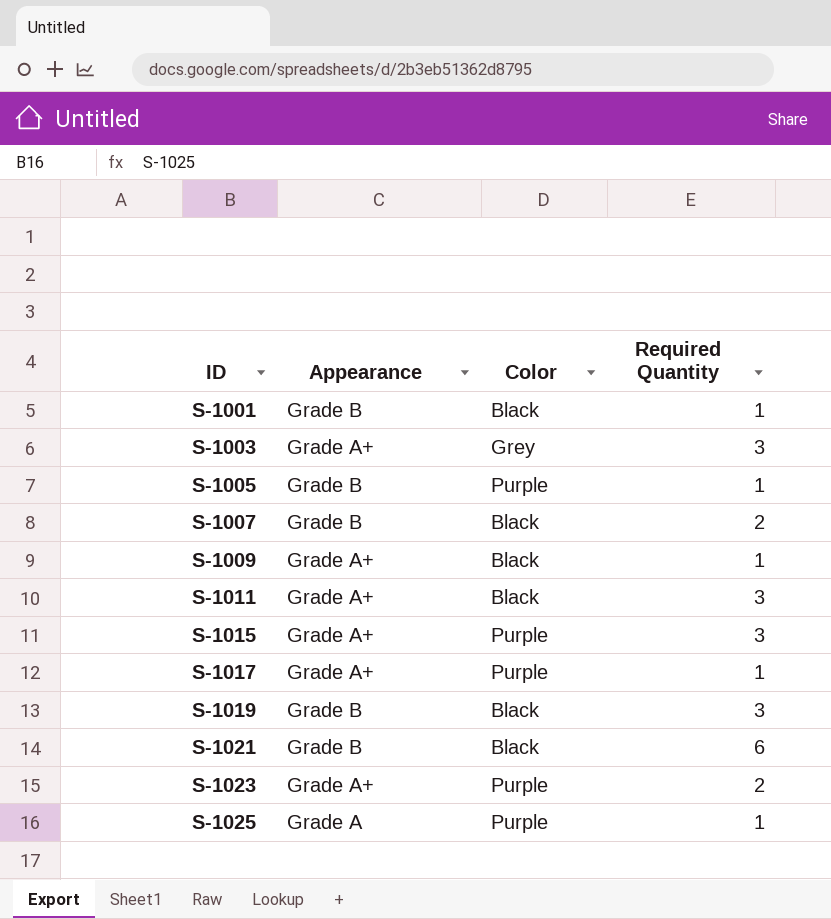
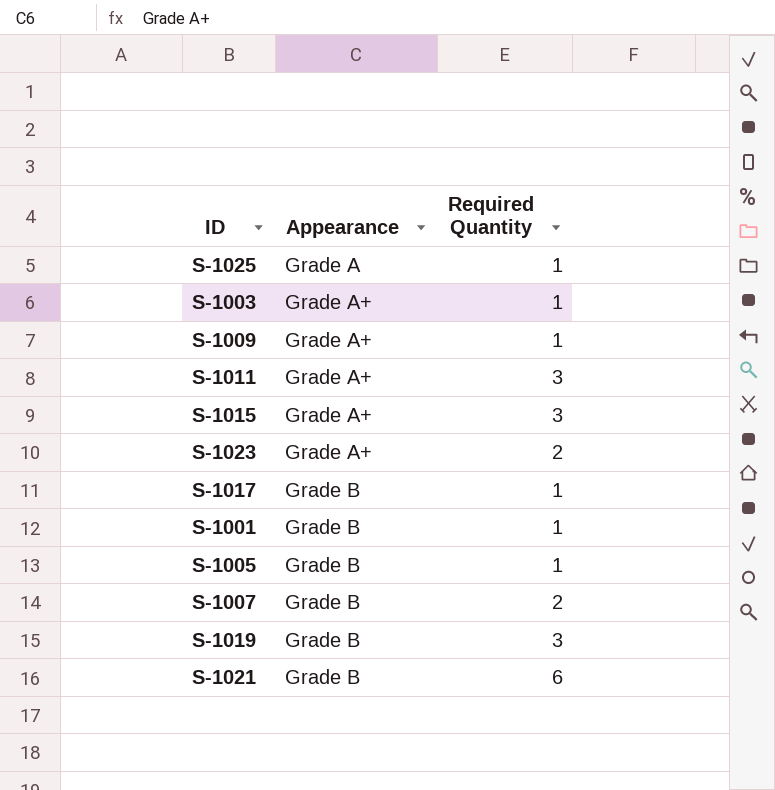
row order: ID ascending -> Appearance ascending
column Color | position: 3 -> none
S-1003 | Required Quantity: 3 -> 1
S-1017 | Appearance: Grade A+ -> Grade B

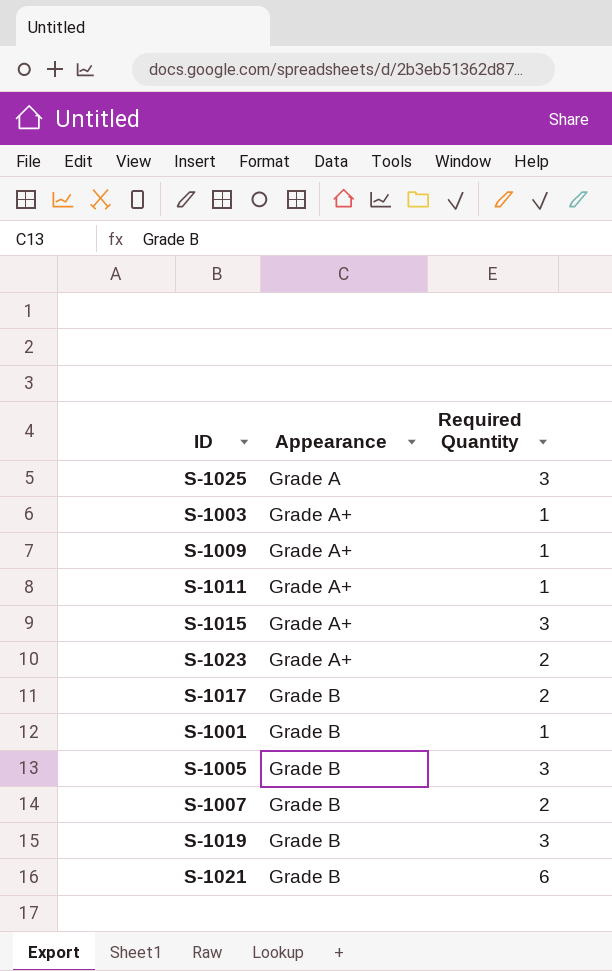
S-1025 | Required Quantity: 1 -> 3
S-1011 | Required Quantity: 3 -> 1
S-1017 | Required Quantity: 1 -> 2
S-1005 | Required Quantity: 1 -> 3

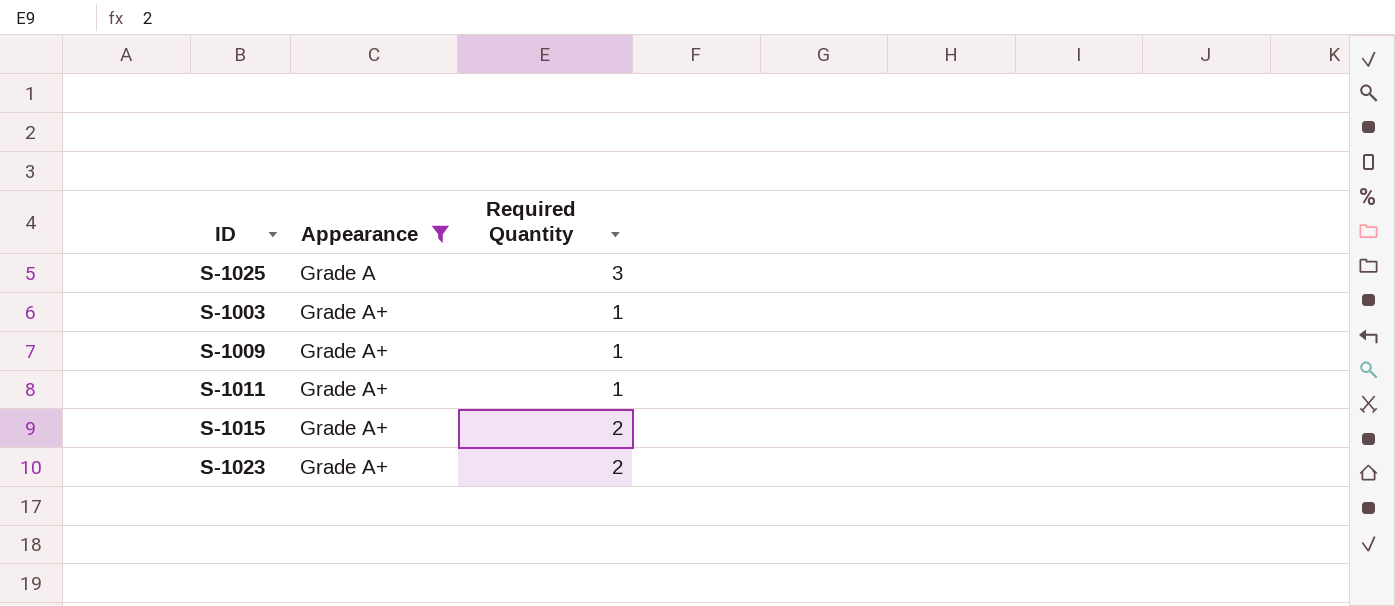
filter: none -> Appearance != Grade B
S-1015 | Required Quantity: 3 -> 2

